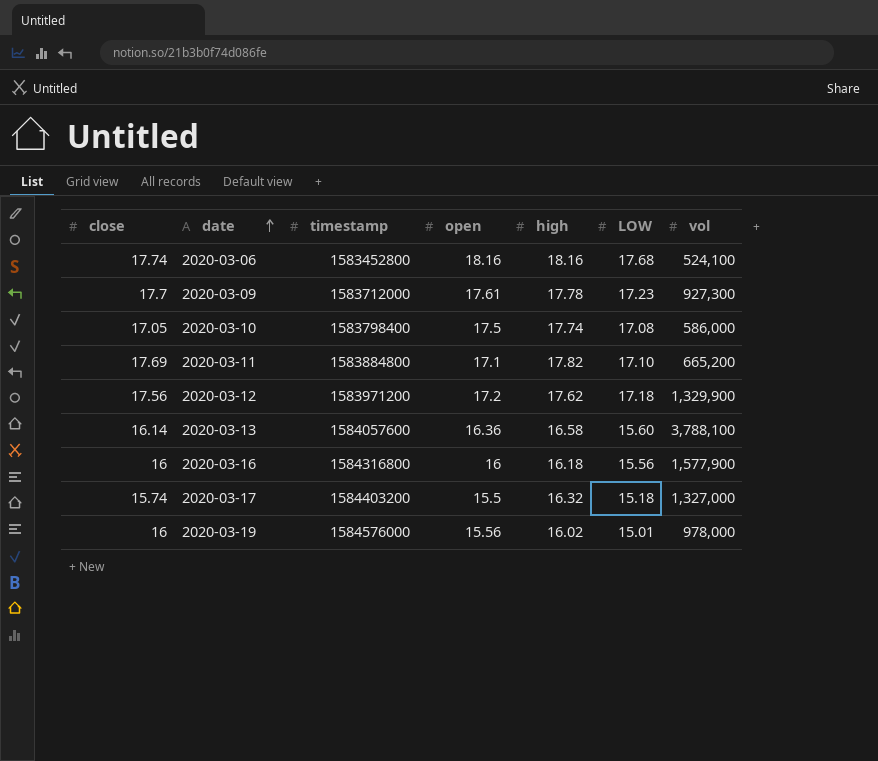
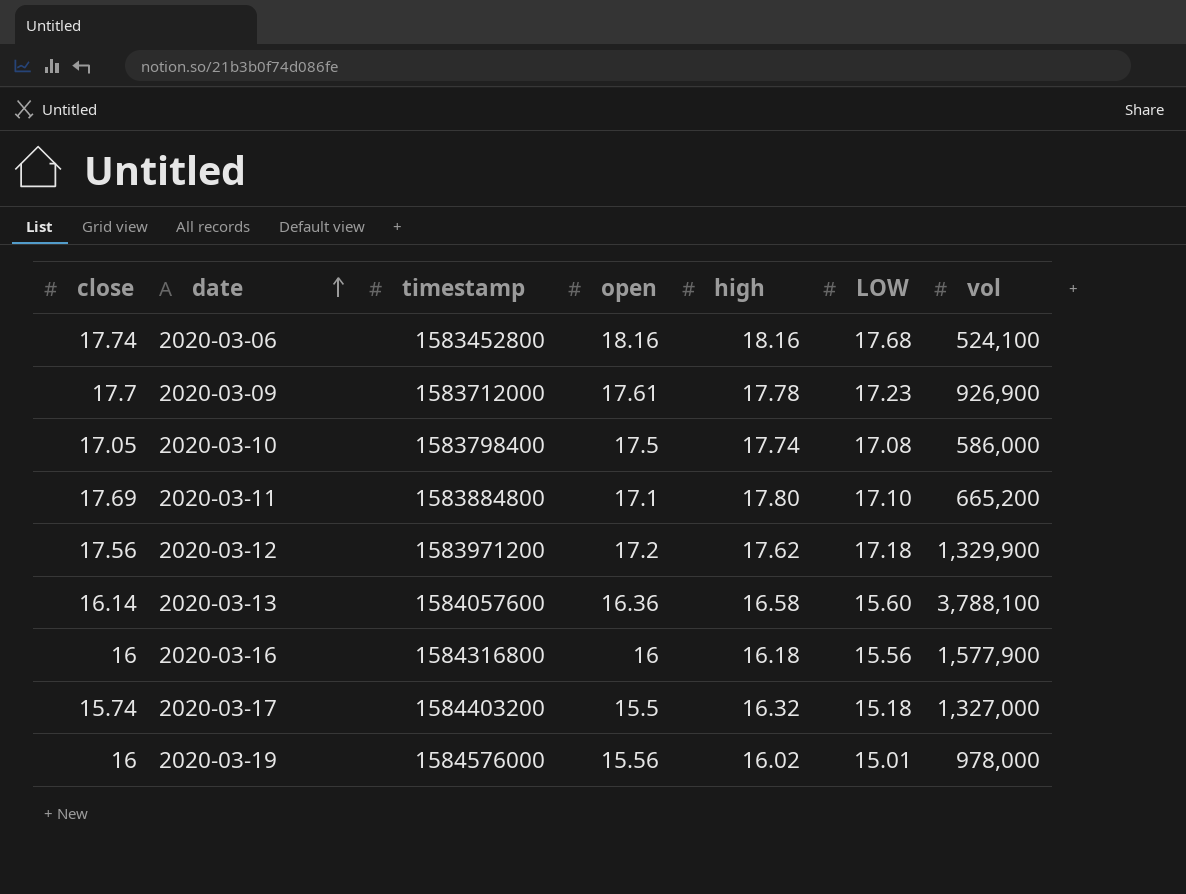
2020-03-09 | vol: 927,300 -> 926,900
2020-03-11 | high: 17.82 -> 17.80

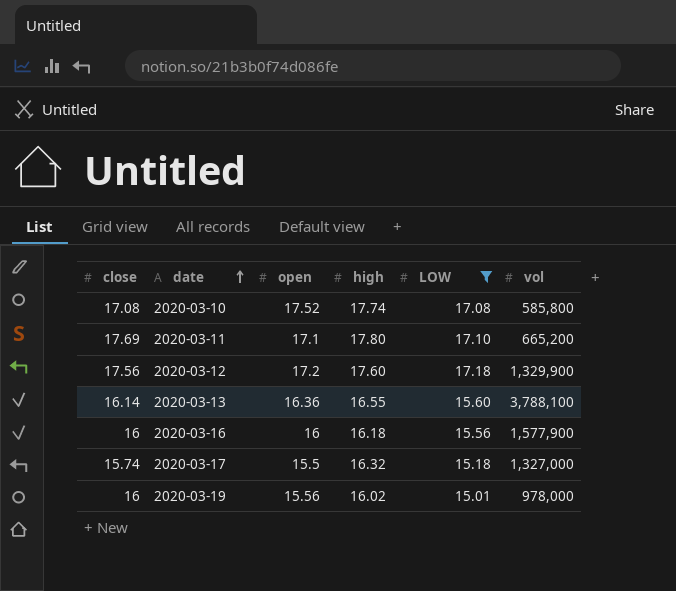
filter: none -> LOW <= 17.18
column timestamp | position: 3 -> none
2020-03-10 | close: 17.05 -> 17.08
2020-03-10 | open: 17.5 -> 17.52
2020-03-10 | vol: 586,000 -> 585,800
2020-03-12 | high: 17.62 -> 17.60
2020-03-13 | high: 16.58 -> 16.55

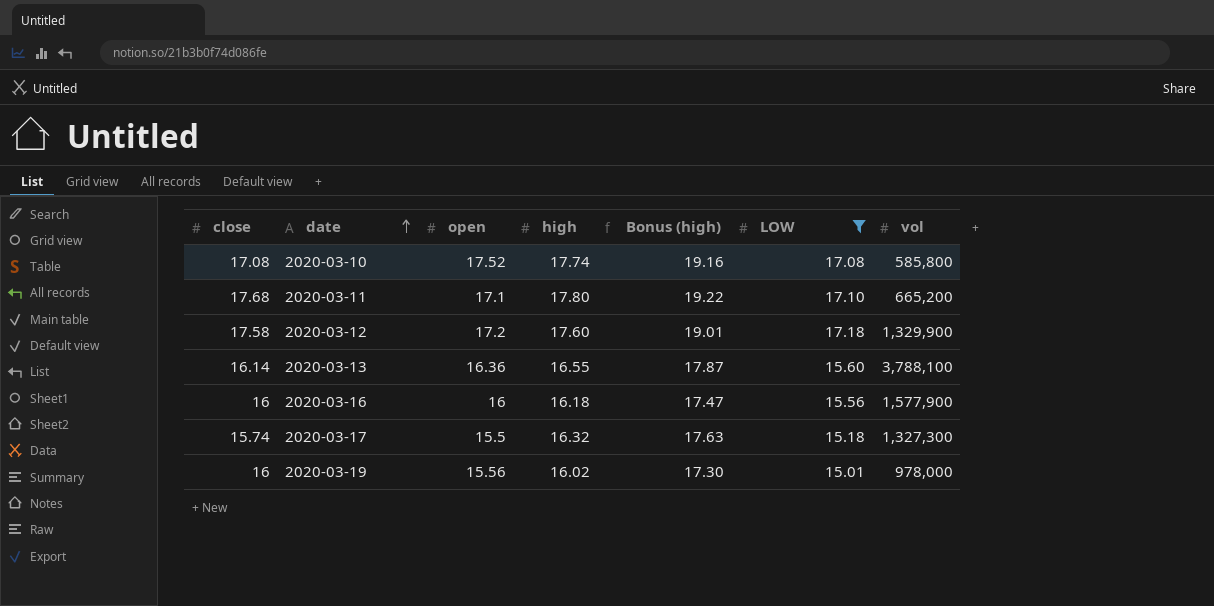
column Bonus (high) | formula: none -> [high] * 1.08
2020-03-11 | close: 17.69 -> 17.68
2020-03-12 | close: 17.56 -> 17.58
2020-03-17 | vol: 1,327,000 -> 1,327,300

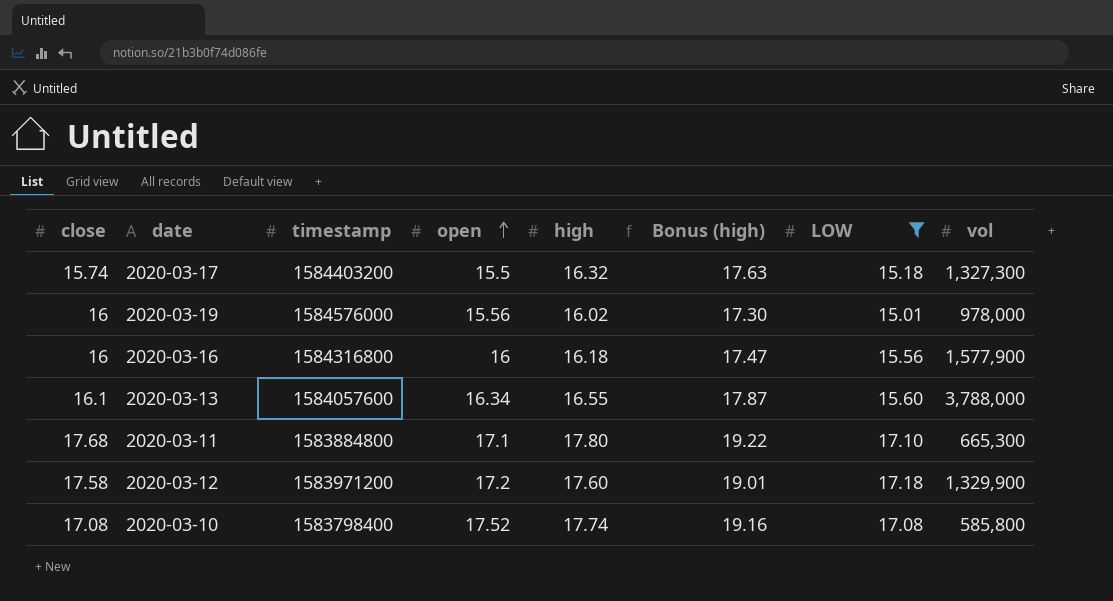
row order: date ascending -> open ascending
column timestamp | position: none -> 3
2020-03-13 | close: 16.14 -> 16.1
2020-03-13 | open: 16.36 -> 16.34
2020-03-13 | vol: 3,788,100 -> 3,788,000
2020-03-11 | vol: 665,200 -> 665,300

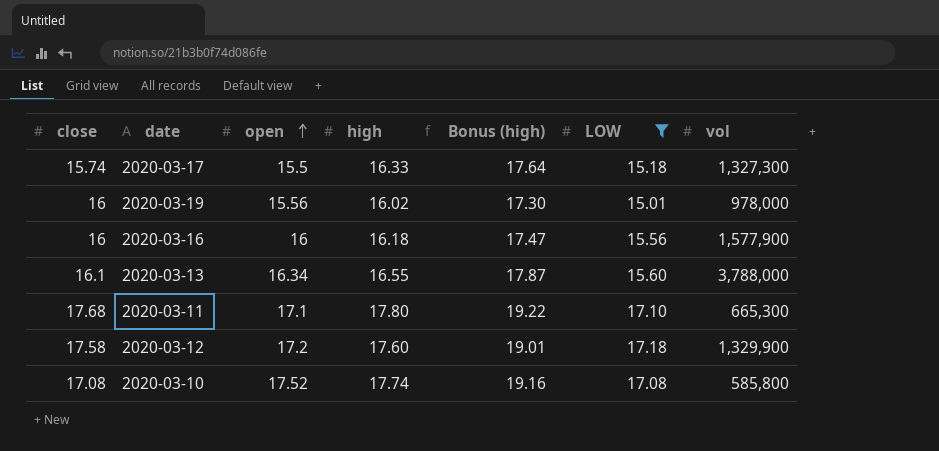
column timestamp | position: 3 -> none
2020-03-17 | high: 16.32 -> 16.33
2020-03-17 | Bonus (high): 17.63 -> 17.64

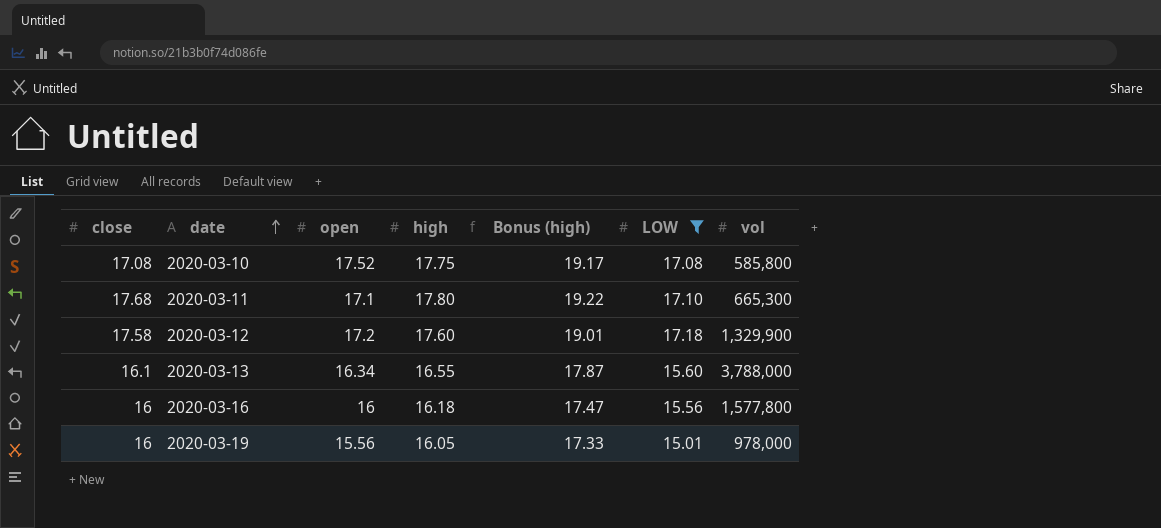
row order: open ascending -> date ascending
row 2020-03-17: 15.74 | 15.5 | 16.33 | 17.64 | 15.18 | 1,327,300 -> none
2020-03-10 | high: 17.74 -> 17.75
2020-03-10 | Bonus (high): 19.16 -> 19.17
2020-03-16 | vol: 1,577,900 -> 1,577,800
2020-03-19 | high: 16.02 -> 16.05
2020-03-19 | Bonus (high): 17.30 -> 17.33

